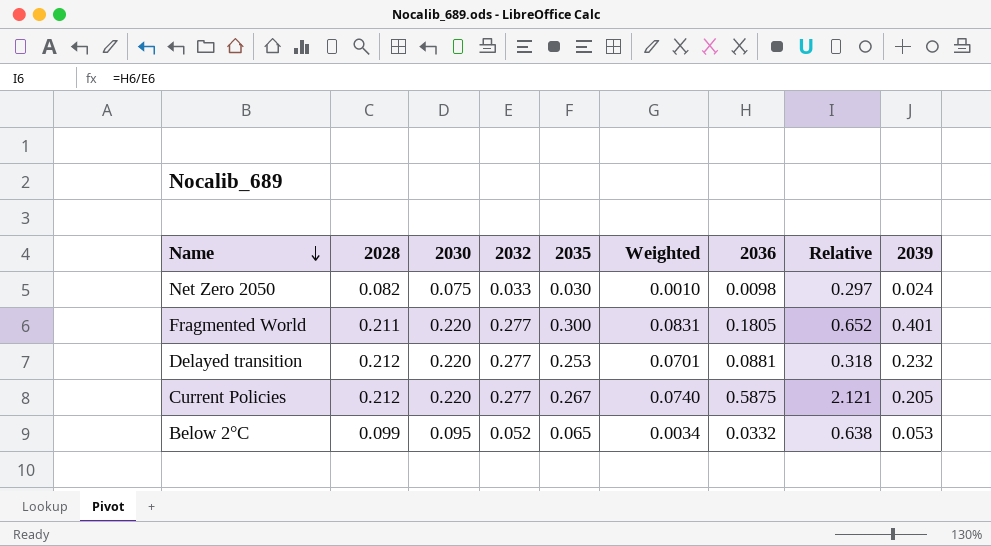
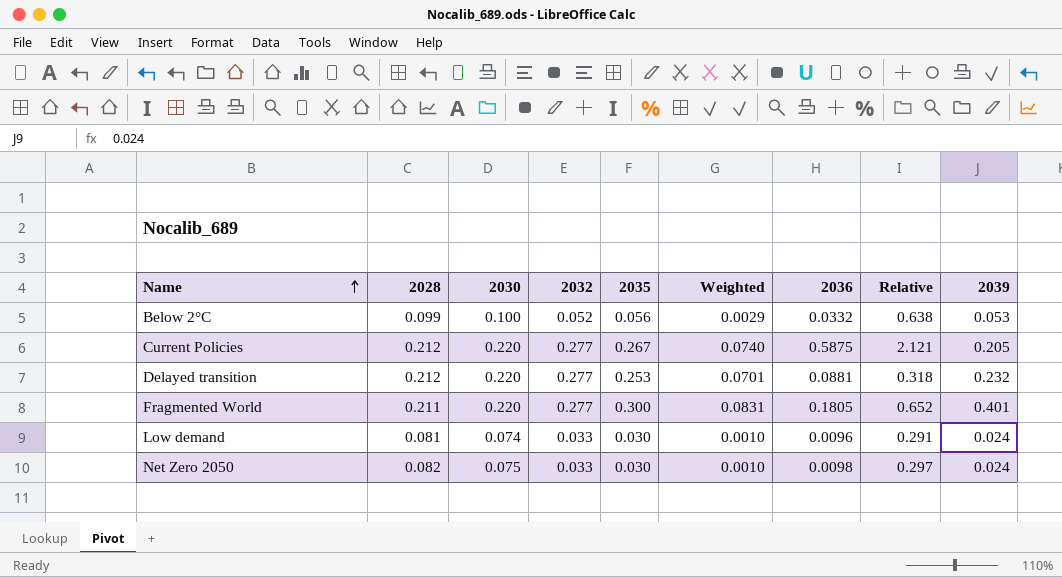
row order: Name descending -> Name ascending
Below 2°C | 2030: 0.095 -> 0.100
Below 2°C | 2035: 0.065 -> 0.056
Below 2°C | Weighted: 0.0034 -> 0.0029
row Low demand: none -> 0.081 | 0.074 | 0.033 | 0.030 | 0.0010 | 0.0096 | 0.291 | 0.024

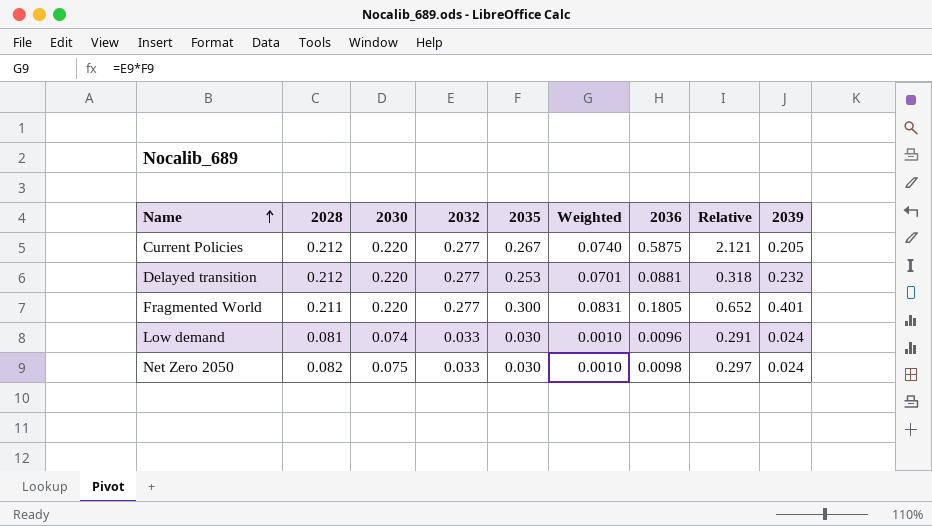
row Below 2°C: 0.099 | 0.100 | 0.052 | 0.056 | 0.0029 | 0.0332 | 0.638 | 0.053 -> none

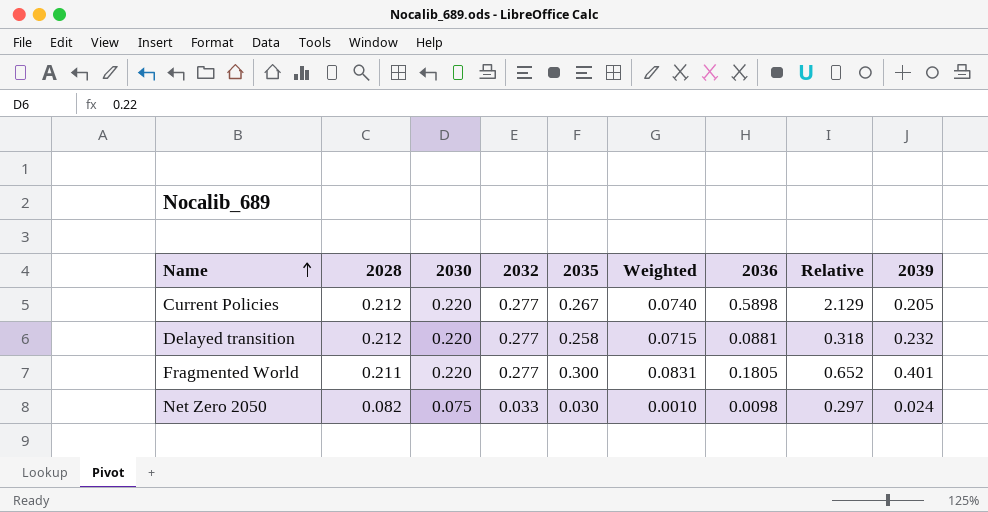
row Low demand: 0.081 | 0.074 | 0.033 | 0.030 | 0.0010 | 0.0096 | 0.291 | 0.024 -> none
Current Policies | 2036: 0.5875 -> 0.5898
Current Policies | Relative: 2.121 -> 2.129
Delayed transition | 2035: 0.253 -> 0.258
Delayed transition | Weighted: 0.0701 -> 0.0715

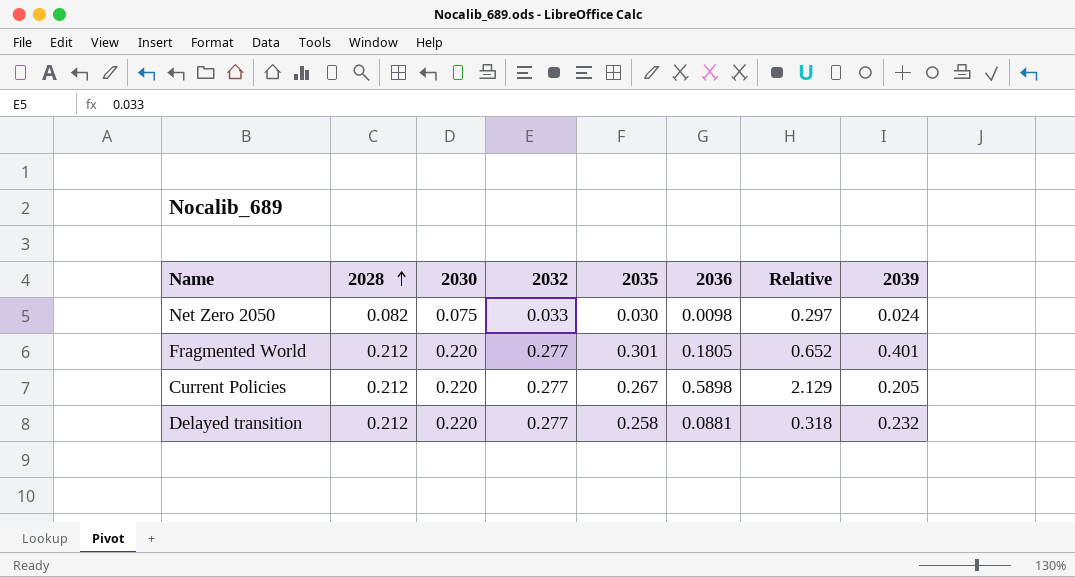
row order: Name ascending -> 2028 ascending
column Weighted | formula: [2032] * [2035] -> none
Fragmented World | 2028: 0.211 -> 0.212
Fragmented World | 2035: 0.300 -> 0.301

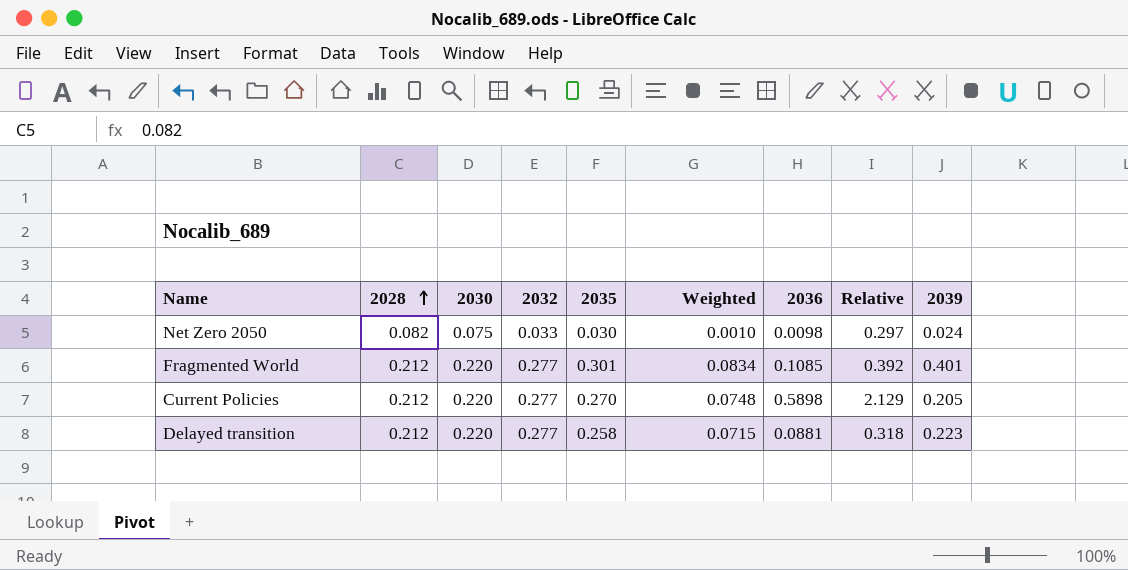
column Weighted | formula: none -> [2032] * [2035]
Fragmented World | 2036: 0.1805 -> 0.1085
Fragmented World | Relative: 0.652 -> 0.392
Current Policies | 2035: 0.267 -> 0.270
Delayed transition | 2039: 0.232 -> 0.223

